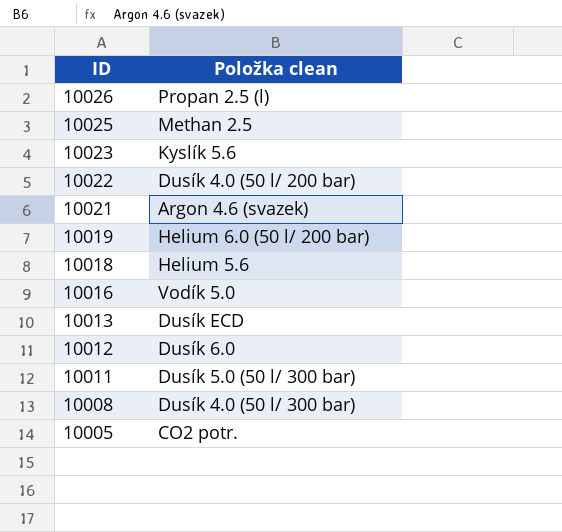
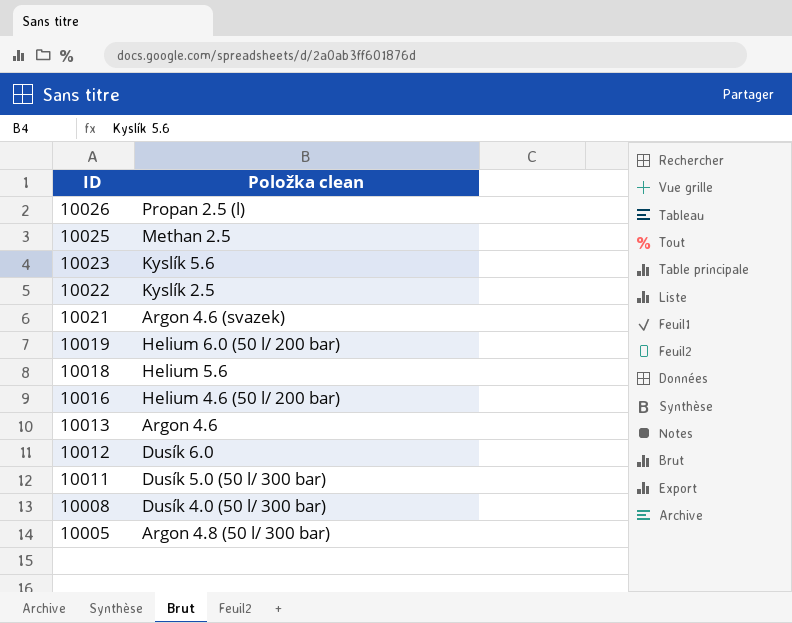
10022 | Položka clean: Dusík 4.0 (50 l/ 200 bar) -> Kyslík 2.5
10016 | Položka clean: Vodík 5.0 -> Helium 4.6 (50 l/ 200 bar)
10013 | Položka clean: Dusík ECD -> Argon 4.6
10005 | Položka clean: CO2 potr. -> Argon 4.8 (50 l/ 300 bar)

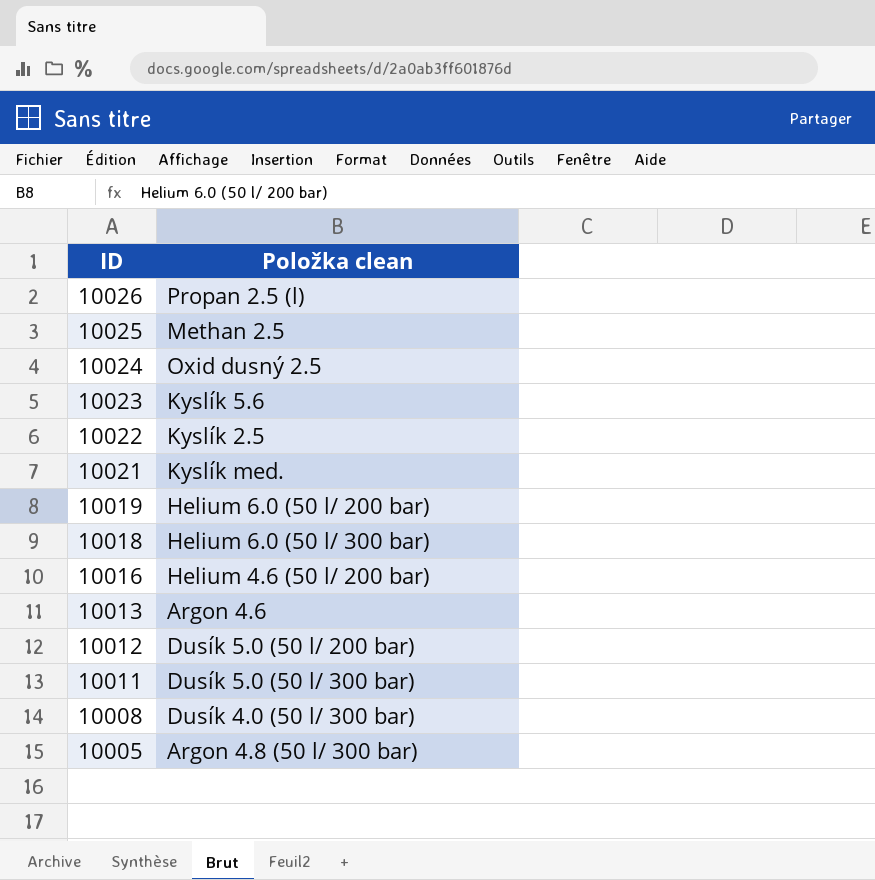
row 10024: none -> Oxid dusný 2.5
10021 | Položka clean: Argon 4.6 (svazek) -> Kyslík med.
10018 | Položka clean: Helium 5.6 -> Helium 6.0 (50 l/ 300 bar)
10012 | Položka clean: Dusík 6.0 -> Dusík 5.0 (50 l/ 200 bar)

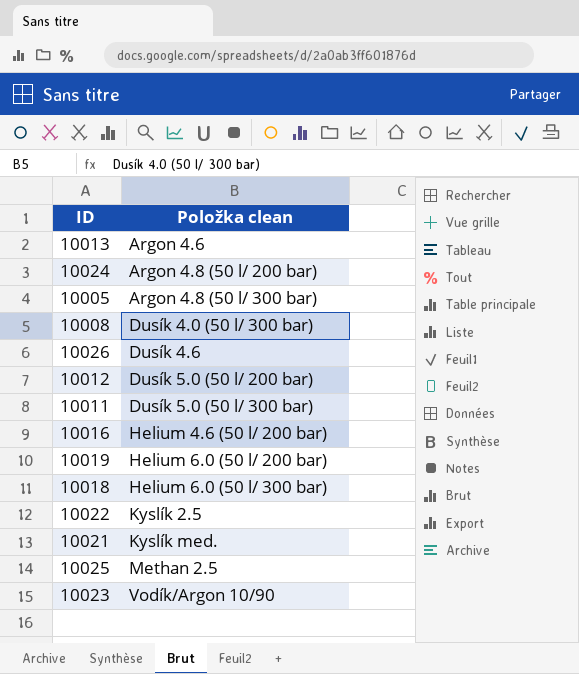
row order: ID descending -> Položka clean ascending
10024 | Položka clean: Oxid dusný 2.5 -> Argon 4.8 (50 l/ 200 bar)
10026 | Položka clean: Propan 2.5 (l) -> Dusík 4.6
10023 | Položka clean: Kyslík 5.6 -> Vodík/Argon 10/90

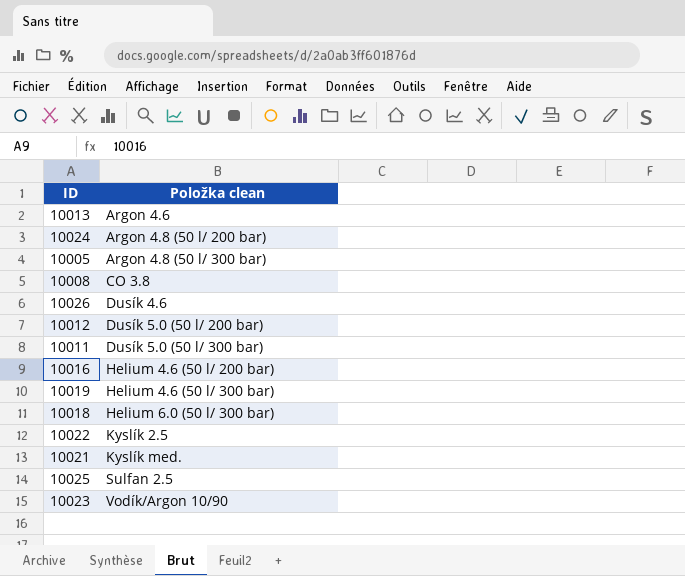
10008 | Položka clean: Dusík 4.0 (50 l/ 300 bar) -> CO 3.8
10019 | Položka clean: Helium 6.0 (50 l/ 200 bar) -> Helium 4.6 (50 l/ 300 bar)
10025 | Položka clean: Methan 2.5 -> Sulfan 2.5

